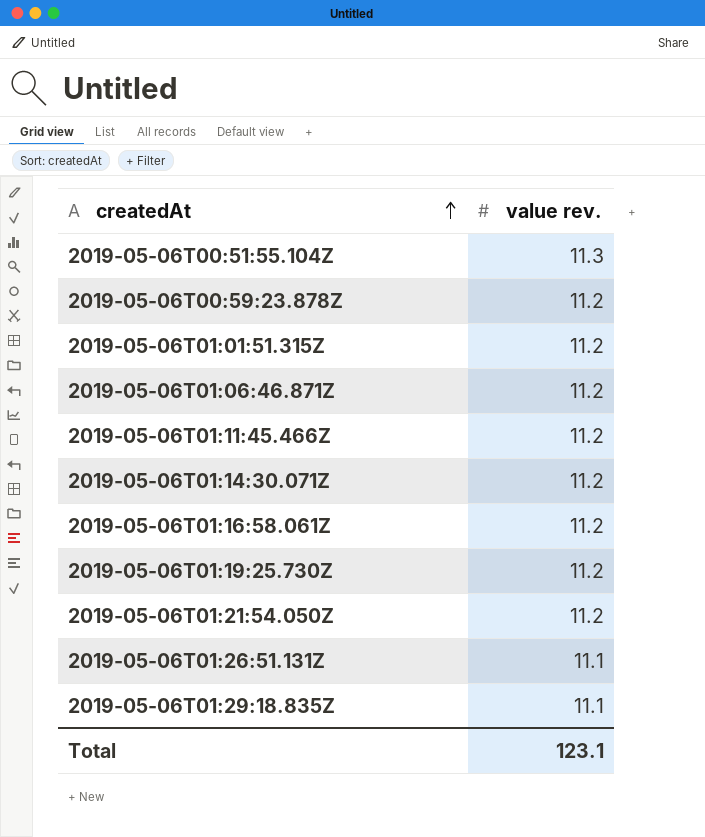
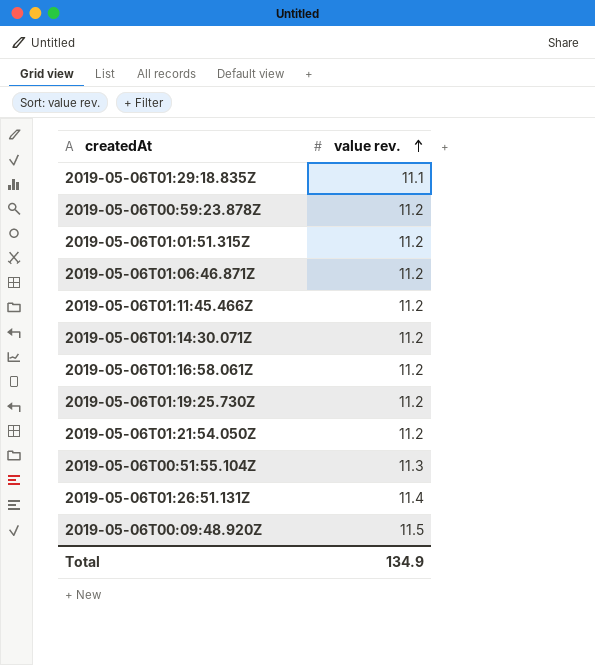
row order: createdAt ascending -> value rev. ascending
2019-05-06T01:26:51.131Z | value rev.: 11.1 -> 11.4
row 2019-05-06T00:09:48.920Z: none -> 11.5
Total | value rev.: 123.1 -> 134.9

